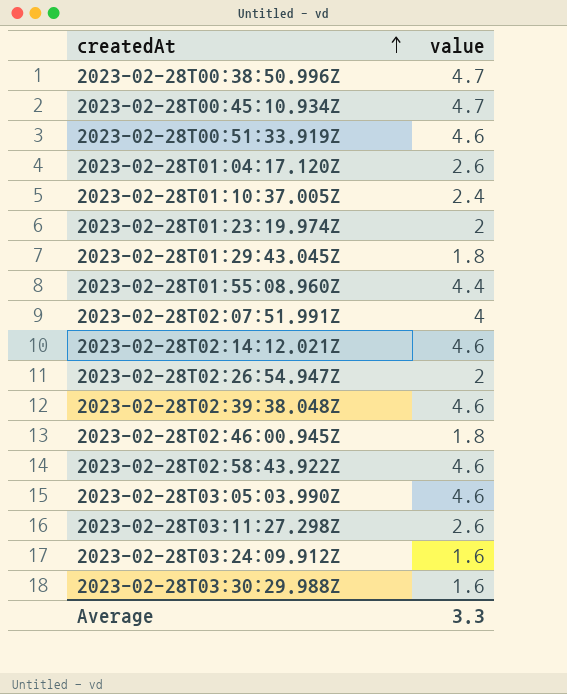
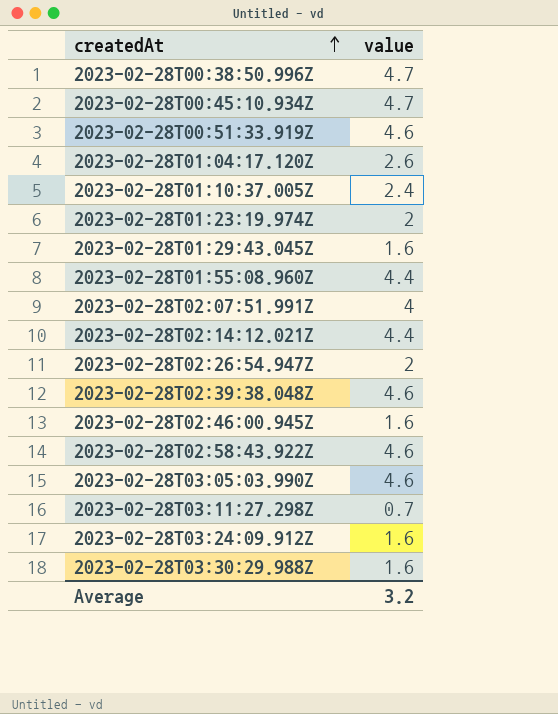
2023-02-28T01:29:43.045Z | value: 1.8 -> 1.6
2023-02-28T02:14:12.021Z | value: 4.6 -> 4.4
2023-02-28T02:46:00.945Z | value: 1.8 -> 1.6
2023-02-28T03:11:27.298Z | value: 2.6 -> 0.7
Average | value: 3.3 -> 3.2

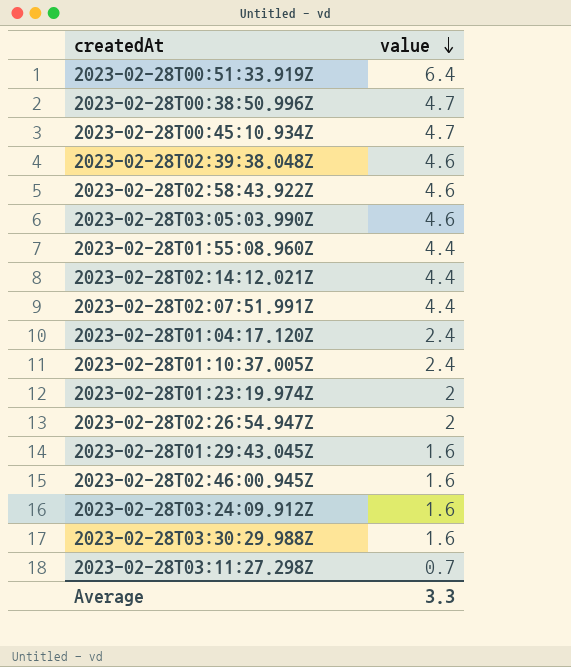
row order: createdAt ascending -> value descending
2023-02-28T00:51:33.919Z | value: 4.6 -> 6.4
2023-02-28T02:07:51.991Z | value: 4 -> 4.4
2023-02-28T01:04:17.120Z | value: 2.6 -> 2.4
Average | value: 3.2 -> 3.3

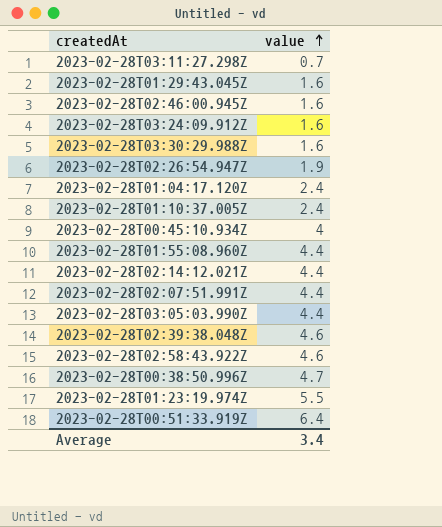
row order: value descending -> value ascending
2023-02-28T02:26:54.947Z | value: 2 -> 1.9
2023-02-28T00:45:10.934Z | value: 4.7 -> 4
2023-02-28T03:05:03.990Z | value: 4.6 -> 4.4
2023-02-28T01:23:19.974Z | value: 2 -> 5.5
Average | value: 3.3 -> 3.4

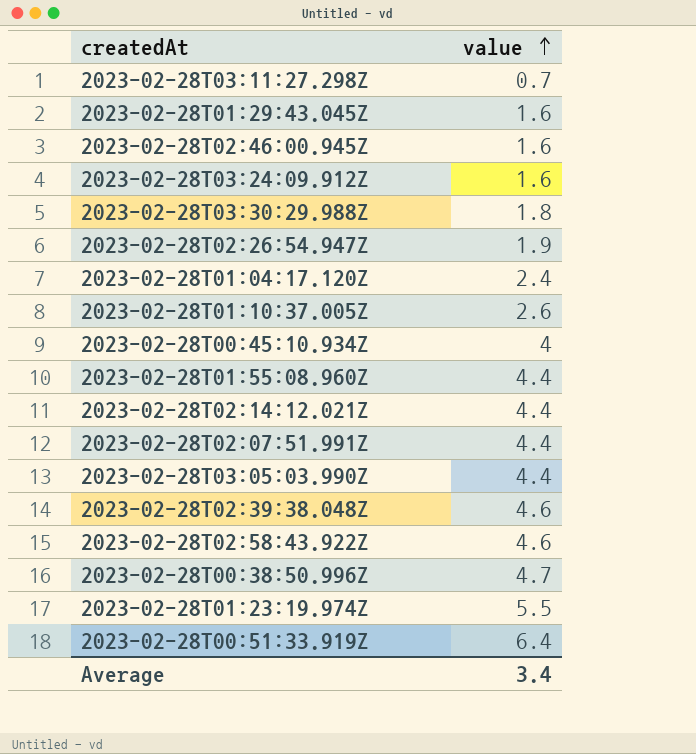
2023-02-28T03:30:29.988Z | value: 1.6 -> 1.8
2023-02-28T01:10:37.005Z | value: 2.4 -> 2.6

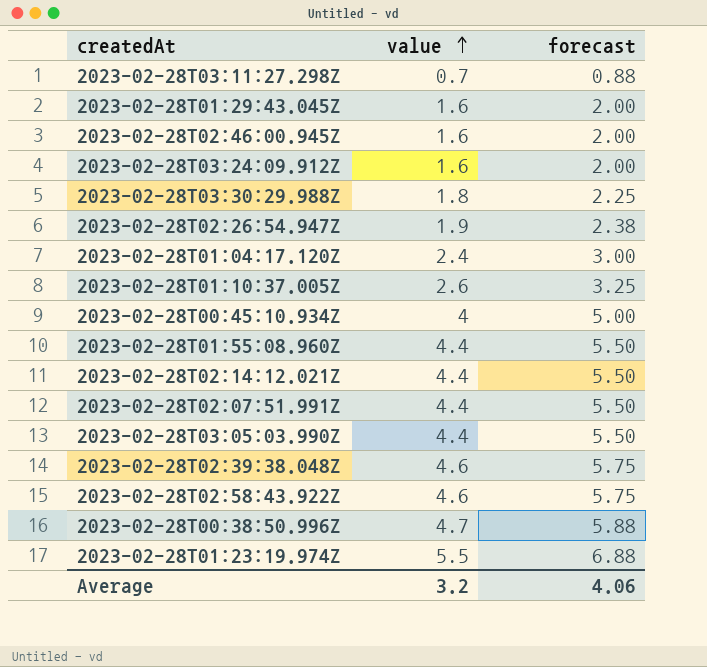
column forecast | formula: none -> [value] * 1.25
row 2023-02-28T00:51:33.919Z: 6.4 -> none
Average | value: 3.4 -> 3.2

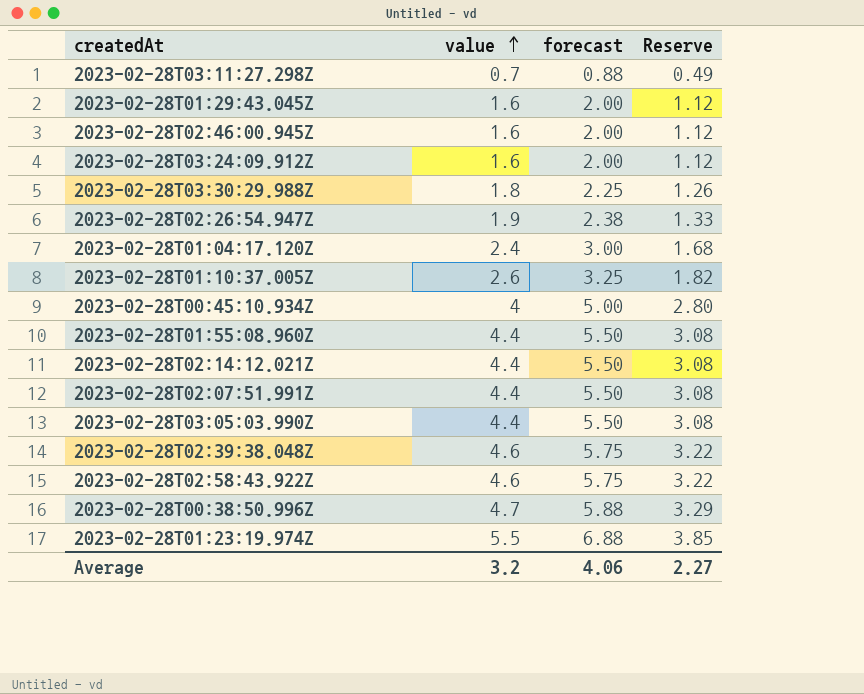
column Reserve | formula: none -> [value] * 0.7

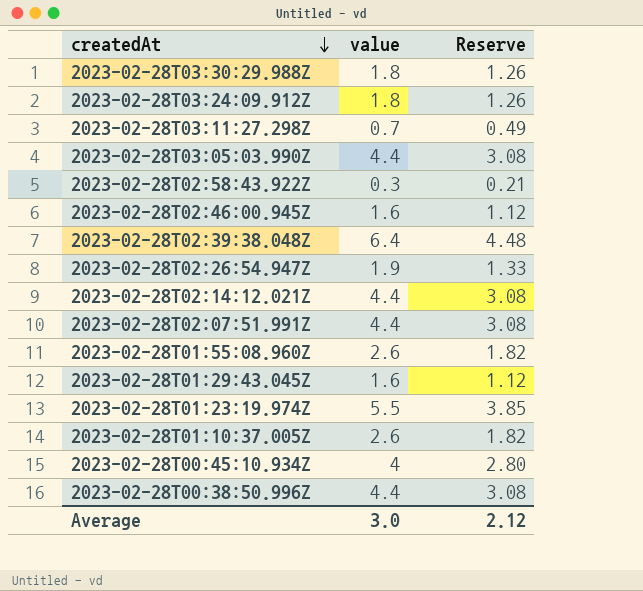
row order: value ascending -> createdAt descending
column forecast | formula: [value] * 1.25 -> none
row 2023-02-28T01:04:17.120Z: 2.4 | 3.00 | 1.68 -> none
2023-02-28T03:24:09.912Z | value: 1.6 -> 1.8
2023-02-28T03:24:09.912Z | Reserve: 1.12 -> 1.26
2023-02-28T02:58:43.922Z | value: 4.6 -> 0.3
2023-02-28T02:58:43.922Z | Reserve: 3.22 -> 0.21
2023-02-28T02:39:38.048Z | value: 4.6 -> 6.4
2023-02-28T02:39:38.048Z | Reserve: 3.22 -> 4.48
2023-02-28T01:55:08.960Z | value: 4.4 -> 2.6
2023-02-28T01:55:08.960Z | Reserve: 3.08 -> 1.82
2023-02-28T00:38:50.996Z | value: 4.7 -> 4.4
2023-02-28T00:38:50.996Z | Reserve: 3.29 -> 3.08
Average | value: 3.2 -> 3.0
Average | Reserve: 2.27 -> 2.12

